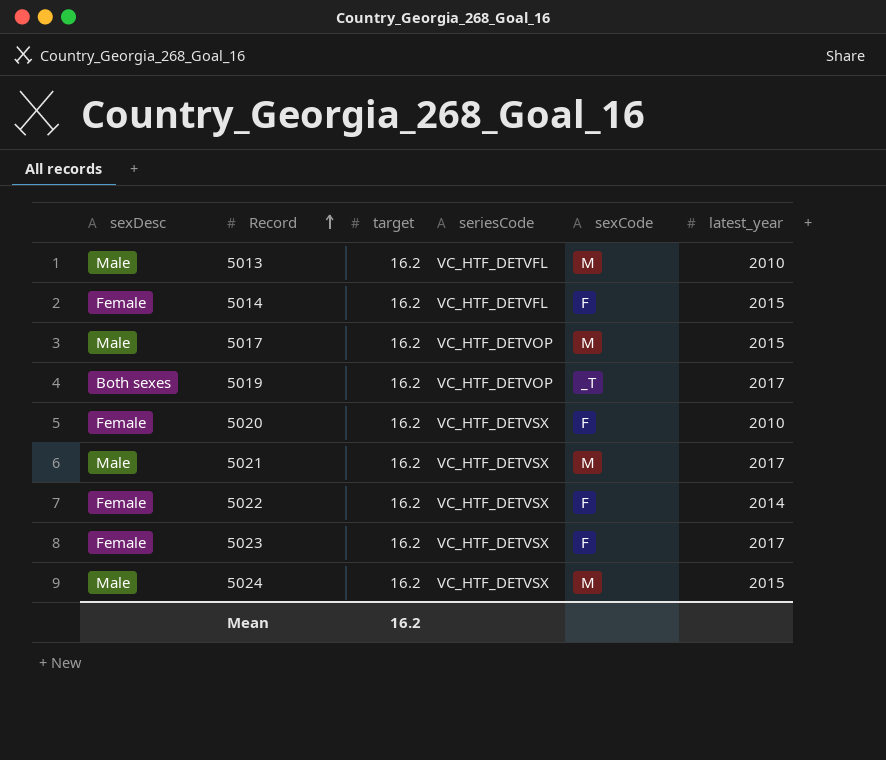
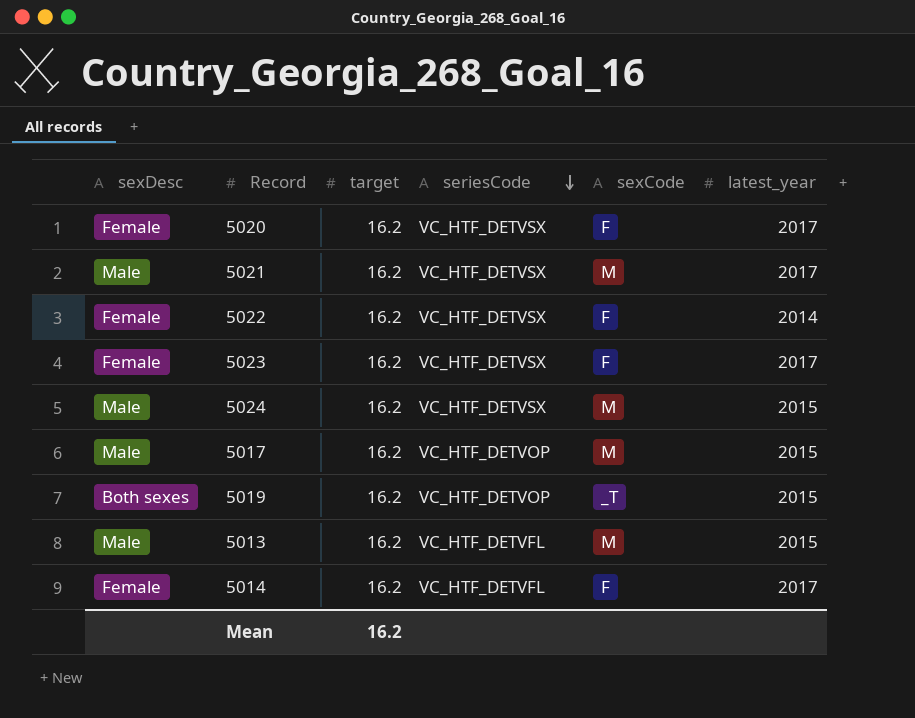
row order: Record ascending -> seriesCode descending
5020 | latest_year: 2010 -> 2017
5019 | latest_year: 2017 -> 2015
5013 | latest_year: 2010 -> 2015
5014 | latest_year: 2015 -> 2017

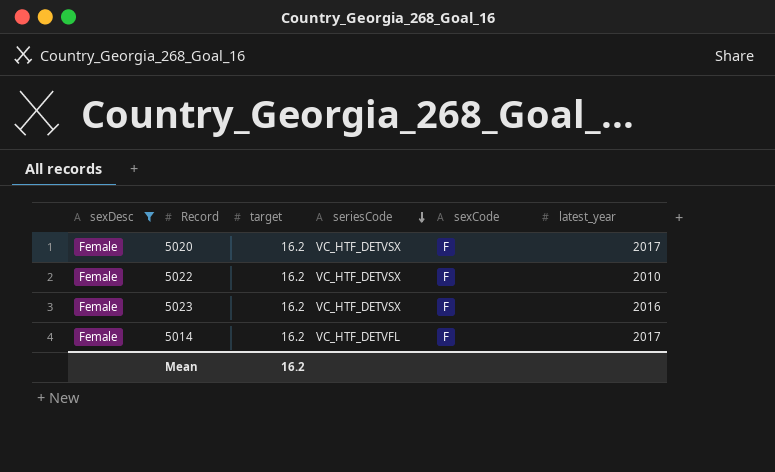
filter: none -> sexDesc = Female
5022 | latest_year: 2014 -> 2010
5023 | latest_year: 2017 -> 2016

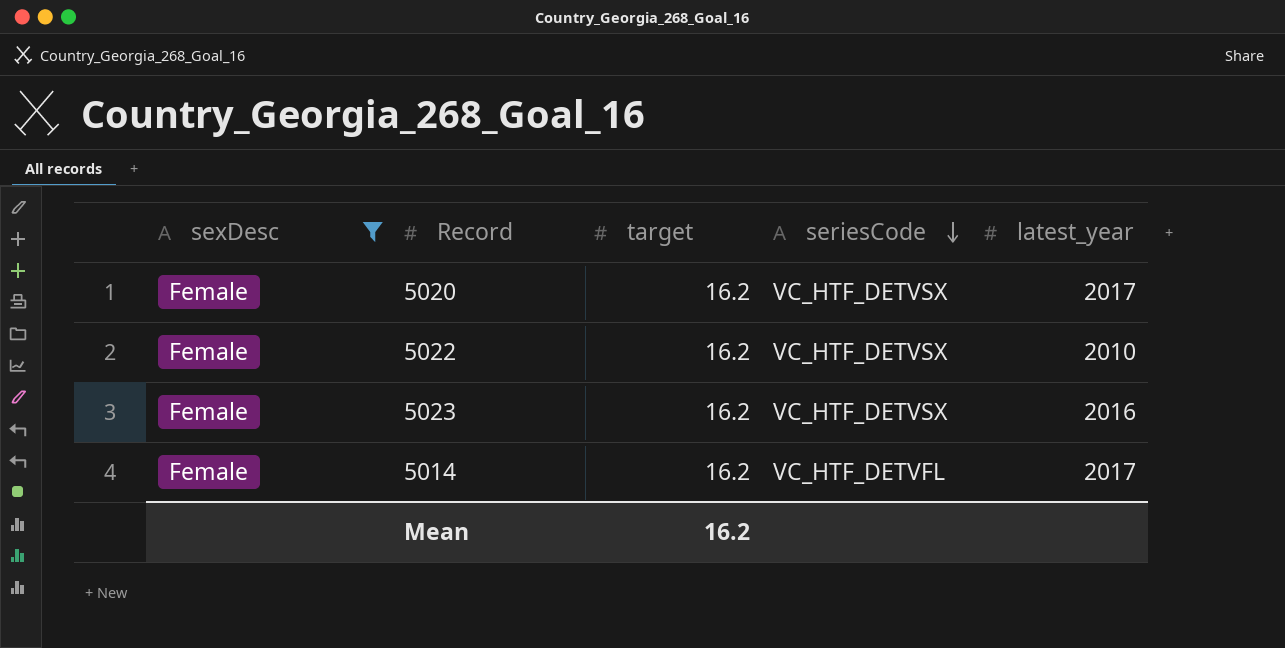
column sexCode | position: 5 -> none

